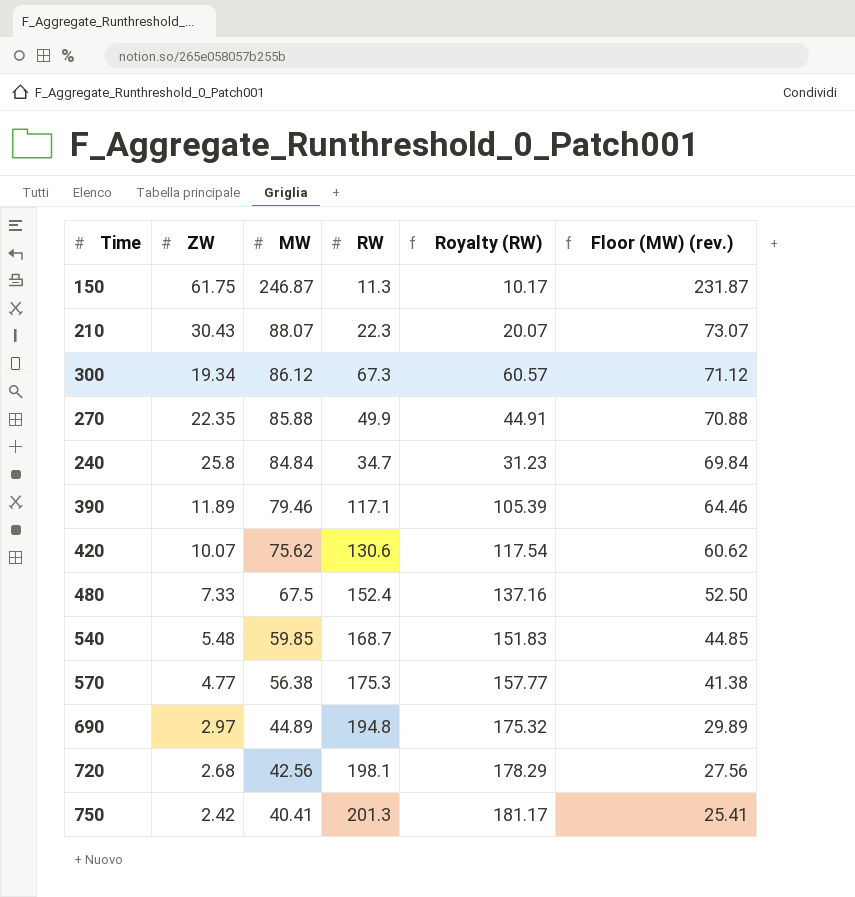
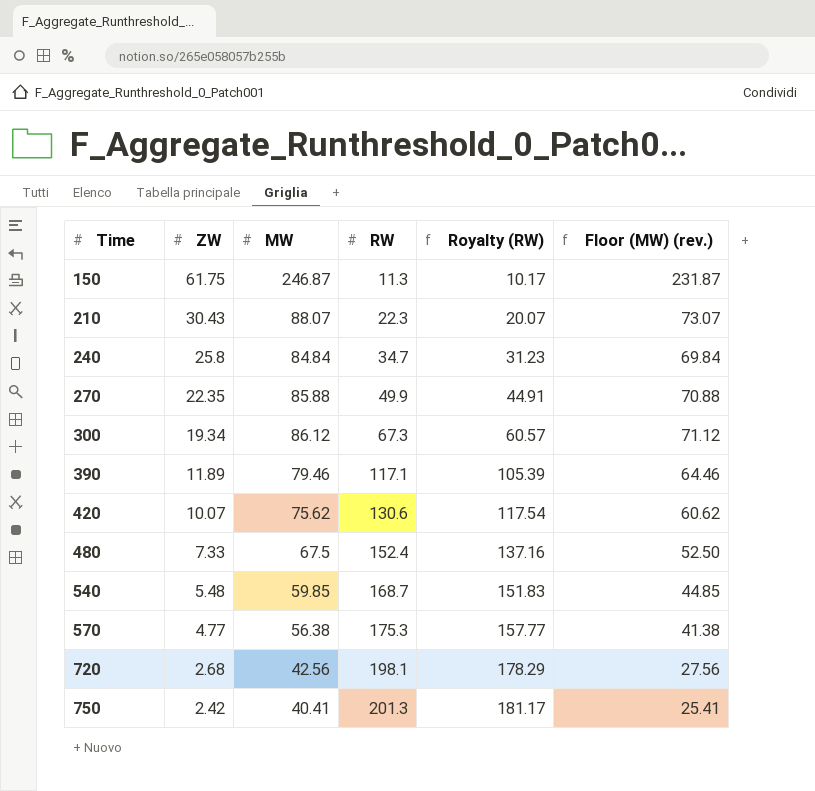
row order: MW descending -> Time ascending
row 690: 2.97 | 44.89 | 194.8 | 175.32 | 29.89 -> none

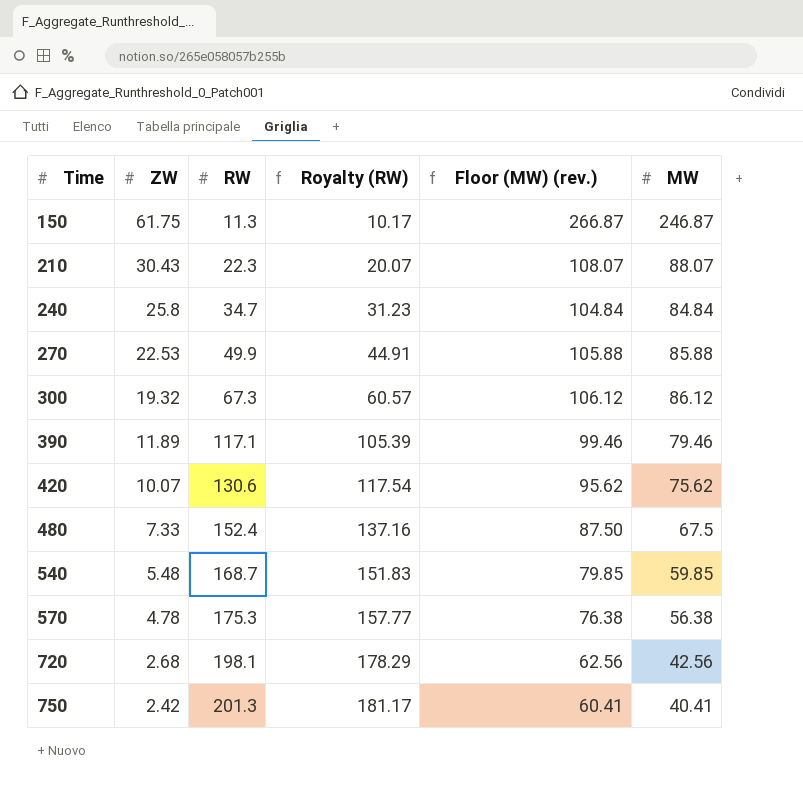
column Floor (MW) (rev.) | formula: [MW] - 15 -> [MW] + 20
column MW | position: 3 -> 6
270 | ZW: 22.35 -> 22.53
300 | ZW: 19.34 -> 19.32
570 | ZW: 4.77 -> 4.78

